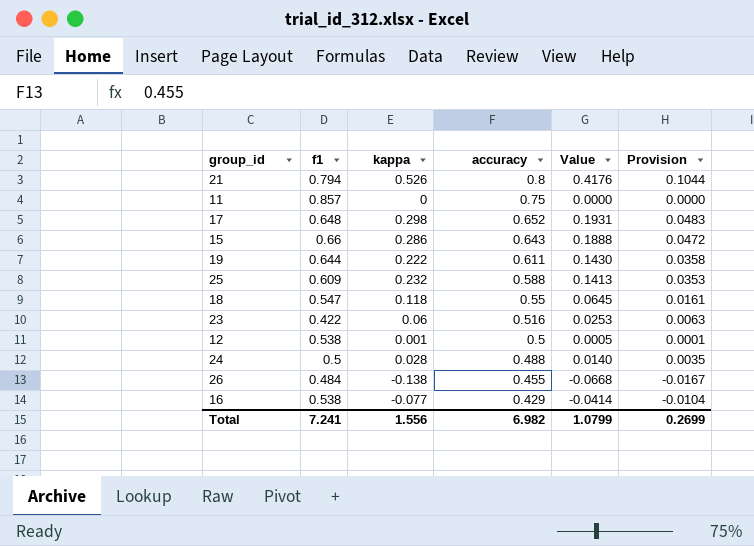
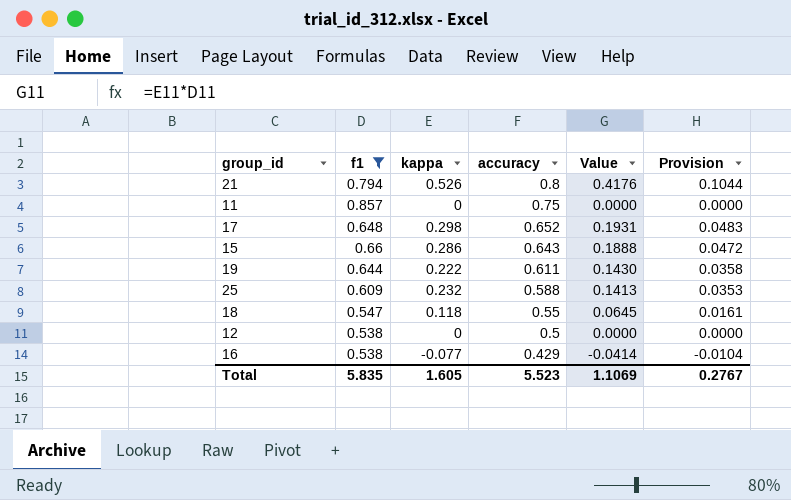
filter: none -> f1 >= 0.538
12 | kappa: 0.001 -> 0
12 | Value: 0.0005 -> 0.0000
12 | Provision: 0.0001 -> 0.0000
Total | f1: 7.241 -> 5.835
Total | kappa: 1.556 -> 1.605
Total | accuracy: 6.982 -> 5.523
Total | Value: 1.0799 -> 1.1069
Total | Provision: 0.2699 -> 0.2767

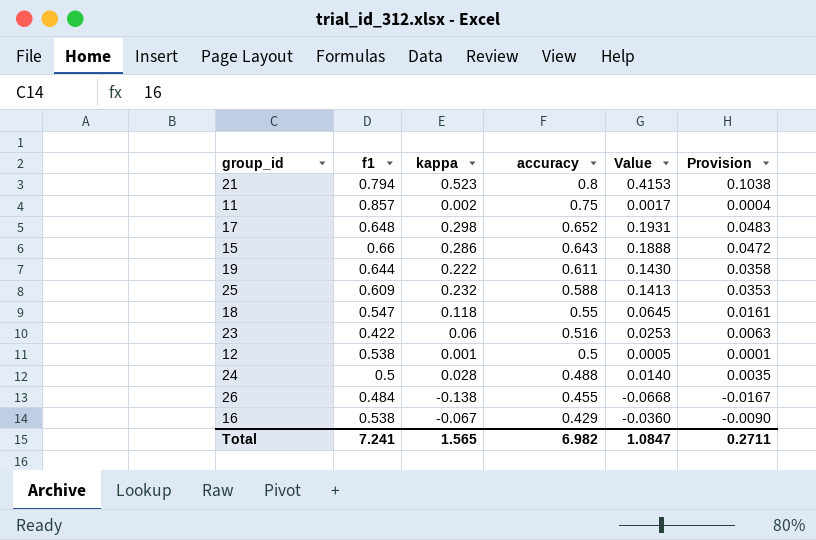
filter: f1 >= 0.538 -> none
21 | kappa: 0.526 -> 0.523
21 | Value: 0.4176 -> 0.4153
21 | Provision: 0.1044 -> 0.1038
11 | kappa: 0 -> 0.002
11 | Value: 0.0000 -> 0.0017
11 | Provision: 0.0000 -> 0.0004
12 | kappa: 0 -> 0.001
12 | Value: 0.0000 -> 0.0005
12 | Provision: 0.0000 -> 0.0001
16 | kappa: -0.077 -> -0.067
16 | Value: -0.0414 -> -0.0360
16 | Provision: -0.0104 -> -0.0090
Total | f1: 5.835 -> 7.241
Total | kappa: 1.605 -> 1.565
Total | accuracy: 5.523 -> 6.982
Total | Value: 1.1069 -> 1.0847
Total | Provision: 0.2767 -> 0.2711

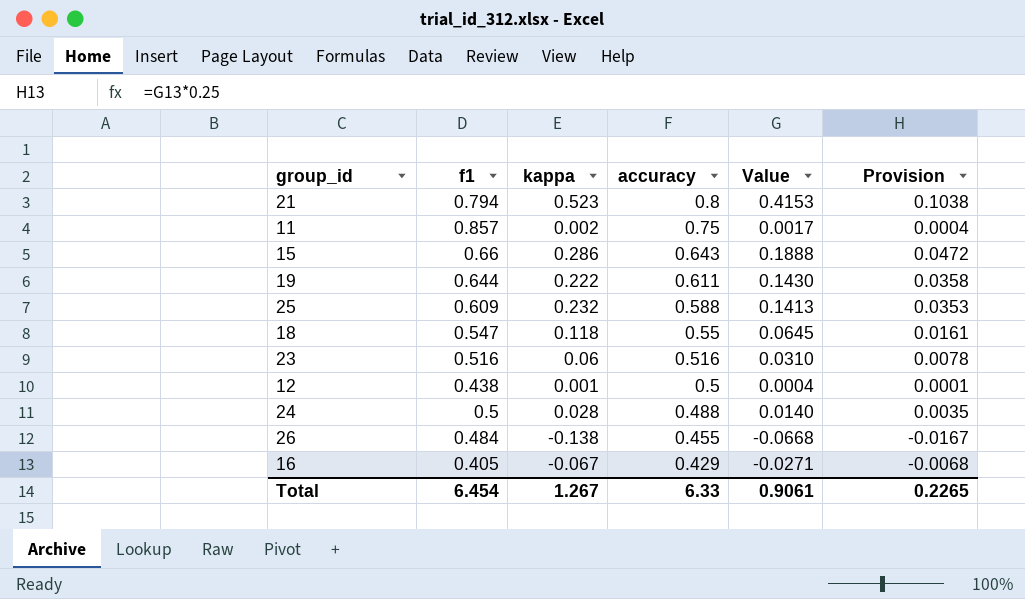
row 17: 0.648 | 0.298 | 0.652 | 0.1931 | 0.0483 -> none
23 | f1: 0.422 -> 0.516
23 | Value: 0.0253 -> 0.0310
23 | Provision: 0.0063 -> 0.0078
12 | f1: 0.538 -> 0.438
12 | Value: 0.0005 -> 0.0004
16 | f1: 0.538 -> 0.405
16 | Value: -0.0360 -> -0.0271
16 | Provision: -0.0090 -> -0.0068
Total | f1: 7.241 -> 6.454
Total | kappa: 1.565 -> 1.267
Total | accuracy: 6.982 -> 6.33
Total | Value: 1.0847 -> 0.9061
Total | Provision: 0.2711 -> 0.2265

